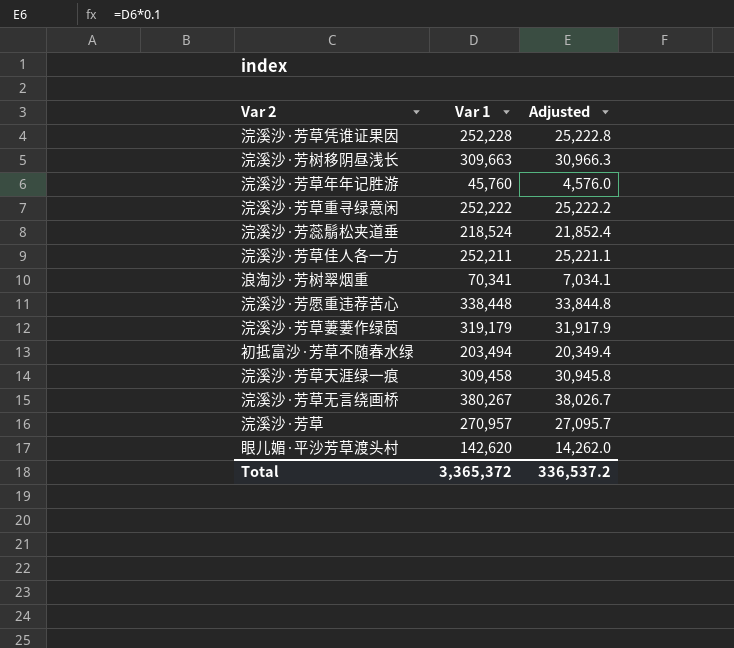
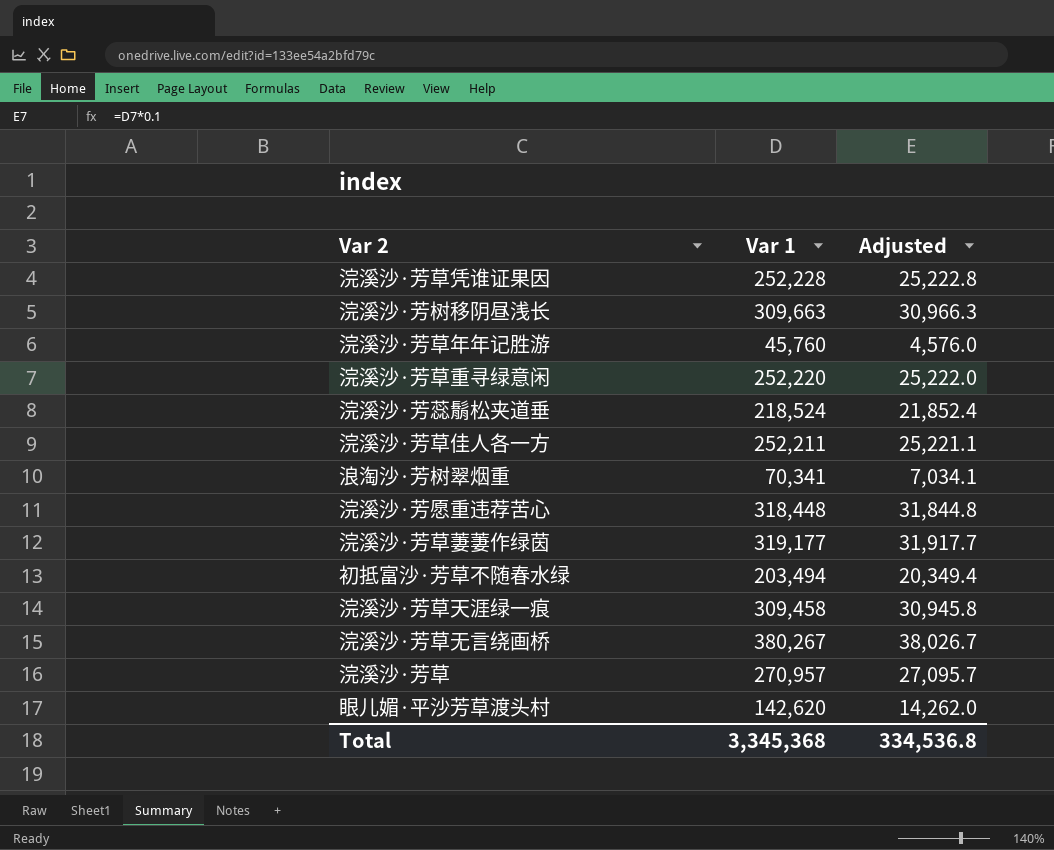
浣溪沙·芳草重寻绿意闲 | Var 1: 252,222 -> 252,220
浣溪沙·芳草重寻绿意闲 | Adjusted: 25,222.2 -> 25,222.0
浣溪沙·芳愿重违荐苦心 | Var 1: 338,448 -> 318,448
浣溪沙·芳愿重违荐苦心 | Adjusted: 33,844.8 -> 31,844.8
浣溪沙·芳草萋萋作绿茵 | Var 1: 319,179 -> 319,177
浣溪沙·芳草萋萋作绿茵 | Adjusted: 31,917.9 -> 31,917.7
Total | Var 1: 3,365,372 -> 3,345,368
Total | Adjusted: 336,537.2 -> 334,536.8

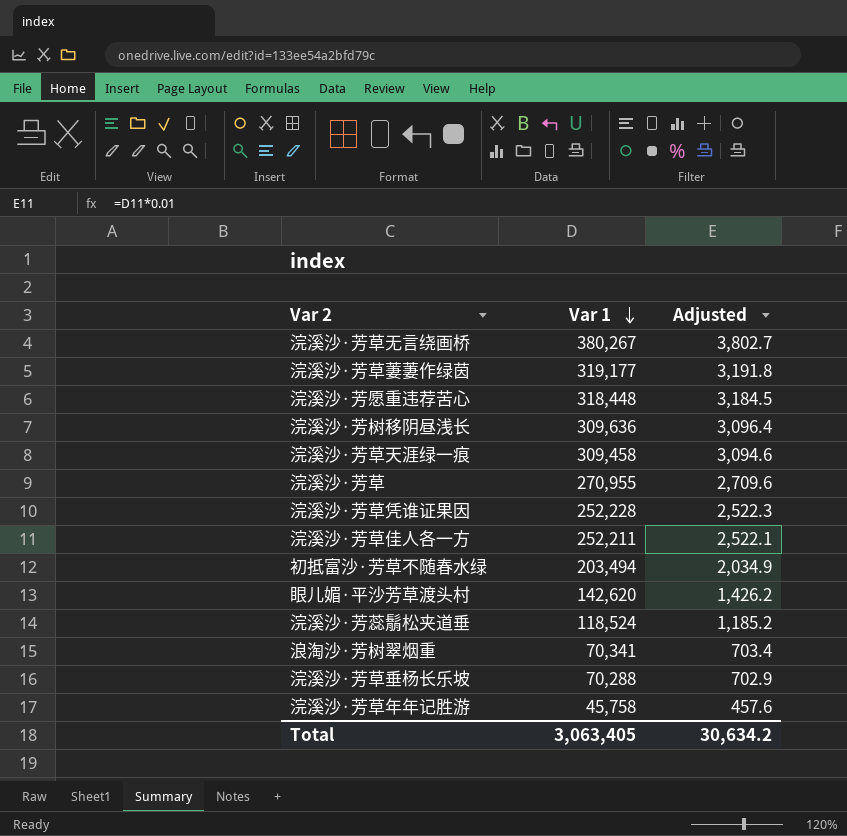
row order: none -> Var 1 descending
column Adjusted | formula: [Var 1] * 0.1 -> [Var 1] * 0.01
row 浣溪沙·芳草重寻绿意闲: 252,220 | 25,222.0 -> none
浣溪沙·芳树移阴昼浅长 | Var 1: 309,663 -> 309,636
浣溪沙·芳草 | Var 1: 270,957 -> 270,955
浣溪沙·芳蕊鬅松夹道垂 | Var 1: 218,524 -> 118,524
row 浣溪沙·芳草垂杨长乐坡: none -> 70,288 | 702.9
浣溪沙·芳草年年记胜游 | Var 1: 45,760 -> 45,758
Total | Var 1: 3,345,368 -> 3,063,405
Total | Adjusted: 334,536.8 -> 30,634.2

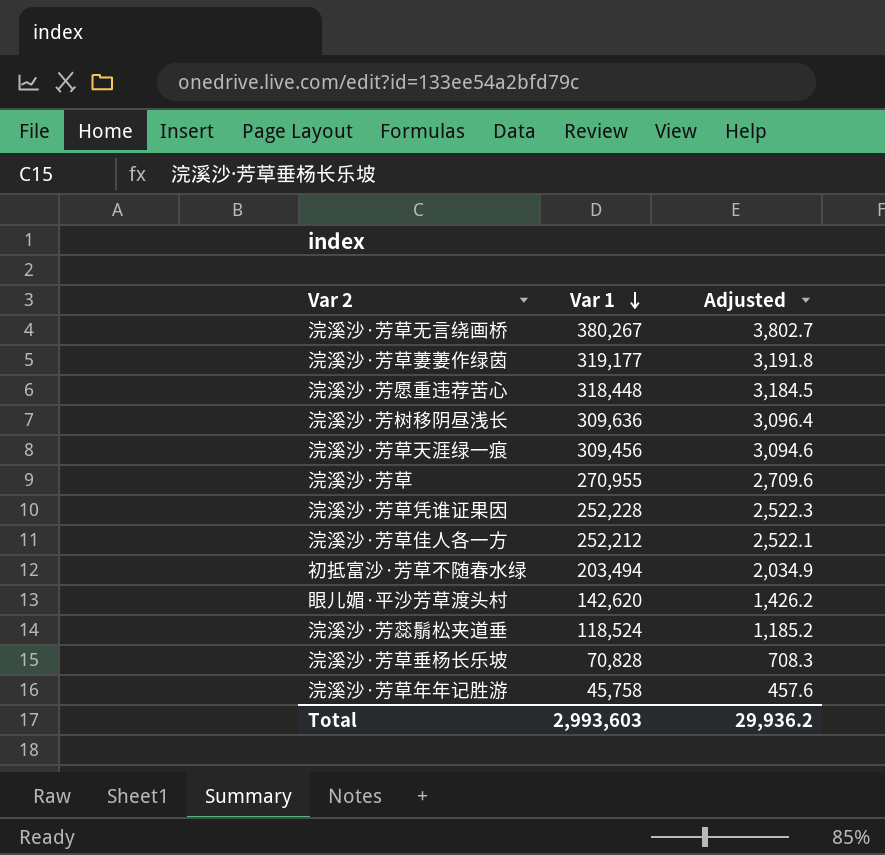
row 浪淘沙·芳树翠烟重: 70,341 | 703.4 -> none
浣溪沙·芳草天涯绿一痕 | Var 1: 309,458 -> 309,456
浣溪沙·芳草佳人各一方 | Var 1: 252,211 -> 252,212
浣溪沙·芳草垂杨长乐坡 | Var 1: 70,288 -> 70,828
浣溪沙·芳草垂杨长乐坡 | Adjusted: 702.9 -> 708.3
Total | Var 1: 3,063,405 -> 2,993,603
Total | Adjusted: 30,634.2 -> 29,936.2

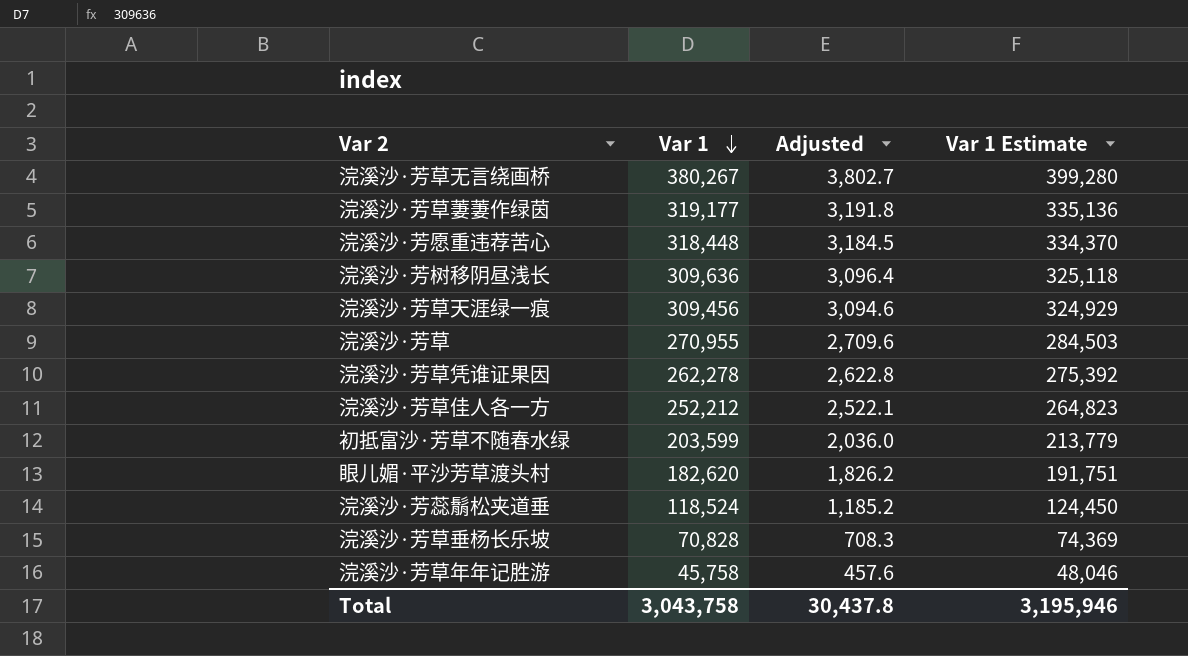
column Var 1 Estimate | formula: none -> [Var 1] * 1.05
浣溪沙·芳草凭谁证果因 | Var 1: 252,228 -> 262,278
浣溪沙·芳草凭谁证果因 | Adjusted: 2,522.3 -> 2,622.8
初抵富沙·芳草不随春水绿 | Var 1: 203,494 -> 203,599
初抵富沙·芳草不随春水绿 | Adjusted: 2,034.9 -> 2,036.0
眼儿媚·平沙芳草渡头村 | Var 1: 142,620 -> 182,620
眼儿媚·平沙芳草渡头村 | Adjusted: 1,426.2 -> 1,826.2
Total | Var 1: 2,993,603 -> 3,043,758
Total | Adjusted: 29,936.2 -> 30,437.8

